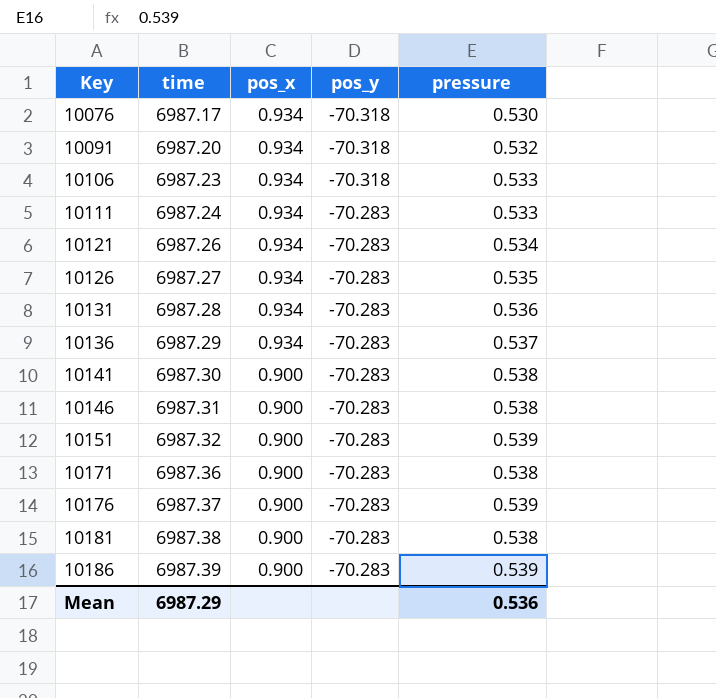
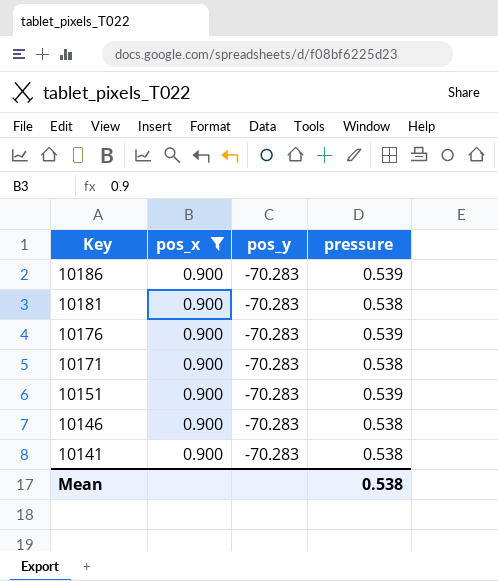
filter: none -> pos_x = 0.900
row order: Key ascending -> Key descending
column time | position: 2 -> none
Mean | pressure: 0.536 -> 0.538

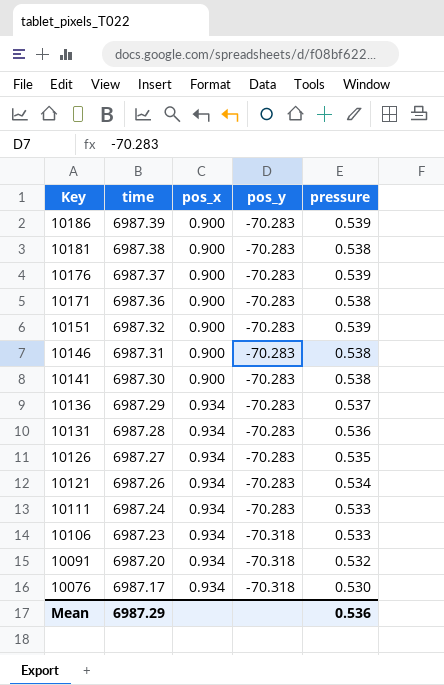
filter: pos_x = 0.900 -> none
column time | position: none -> 2
Mean | pressure: 0.538 -> 0.536

